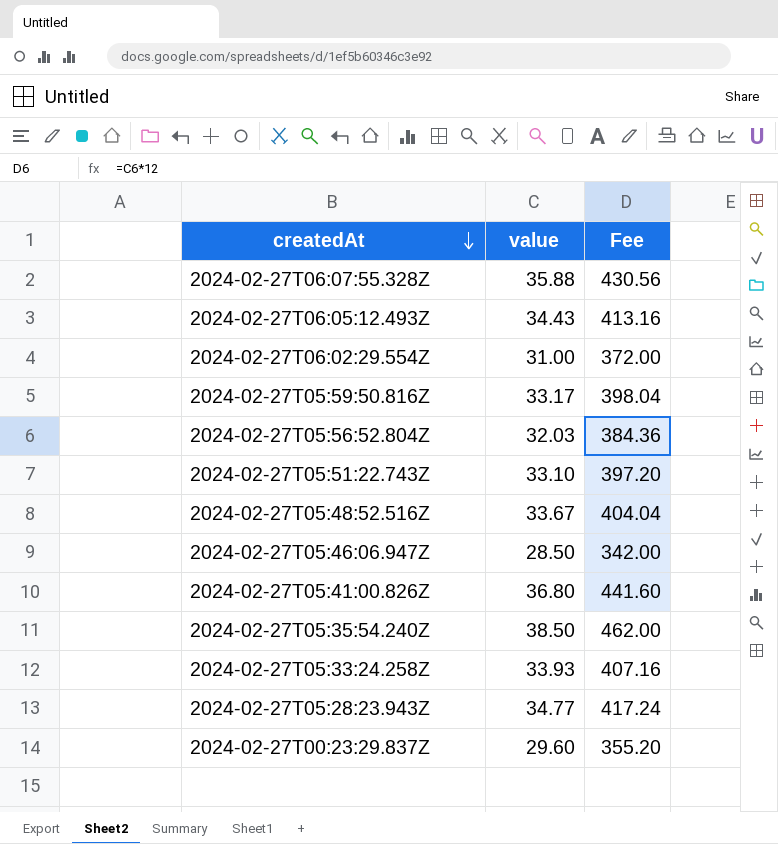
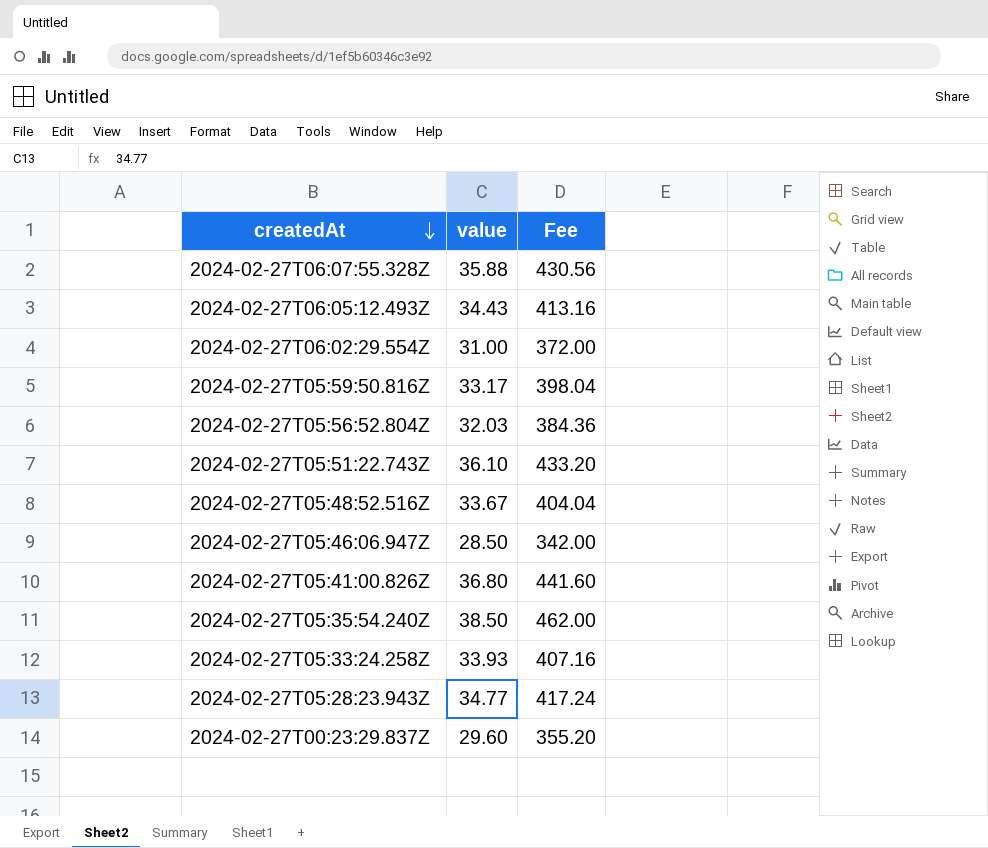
2024-02-27T05:51:22.743Z | value: 33.10 -> 36.10
2024-02-27T05:51:22.743Z | Fee: 397.20 -> 433.20

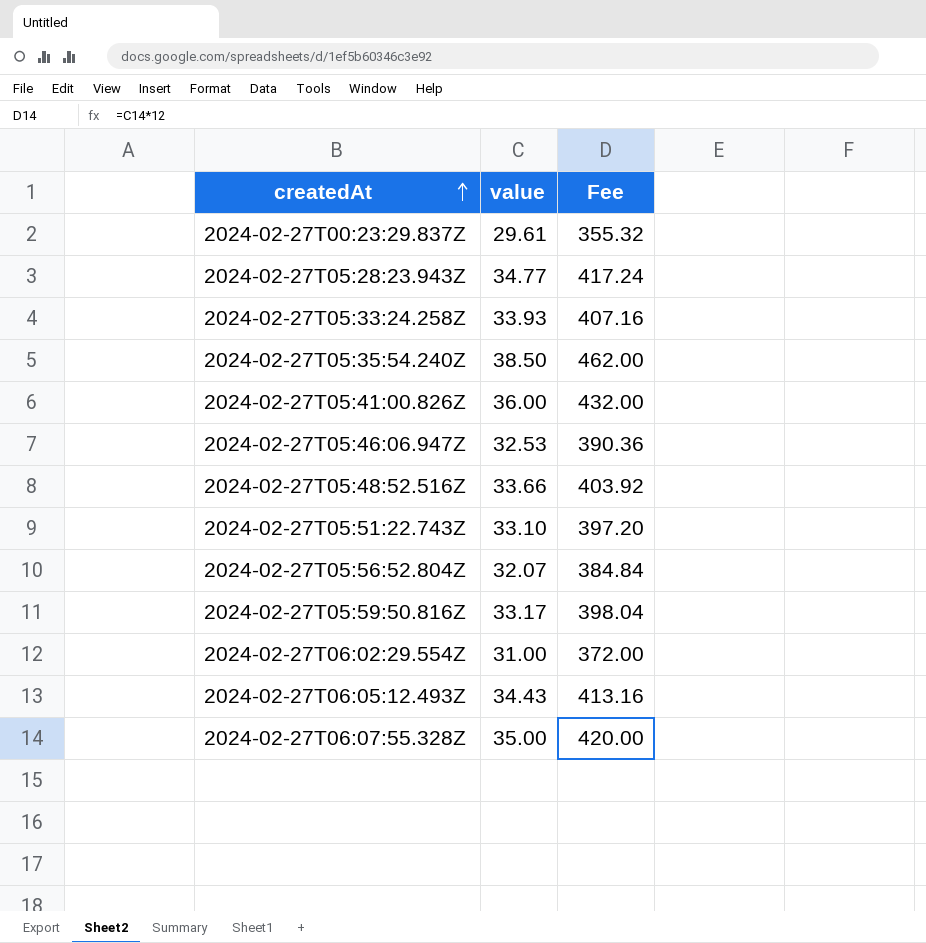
row order: createdAt descending -> createdAt ascending
2024-02-27T00:23:29.837Z | value: 29.60 -> 29.61
2024-02-27T00:23:29.837Z | Fee: 355.20 -> 355.32
2024-02-27T05:41:00.826Z | value: 36.80 -> 36.00
2024-02-27T05:41:00.826Z | Fee: 441.60 -> 432.00
2024-02-27T05:46:06.947Z | value: 28.50 -> 32.53
2024-02-27T05:46:06.947Z | Fee: 342.00 -> 390.36
2024-02-27T05:48:52.516Z | value: 33.67 -> 33.66
2024-02-27T05:48:52.516Z | Fee: 404.04 -> 403.92
2024-02-27T05:51:22.743Z | value: 36.10 -> 33.10
2024-02-27T05:51:22.743Z | Fee: 433.20 -> 397.20
2024-02-27T05:56:52.804Z | value: 32.03 -> 32.07
2024-02-27T05:56:52.804Z | Fee: 384.36 -> 384.84
2024-02-27T06:07:55.328Z | value: 35.88 -> 35.00
2024-02-27T06:07:55.328Z | Fee: 430.56 -> 420.00

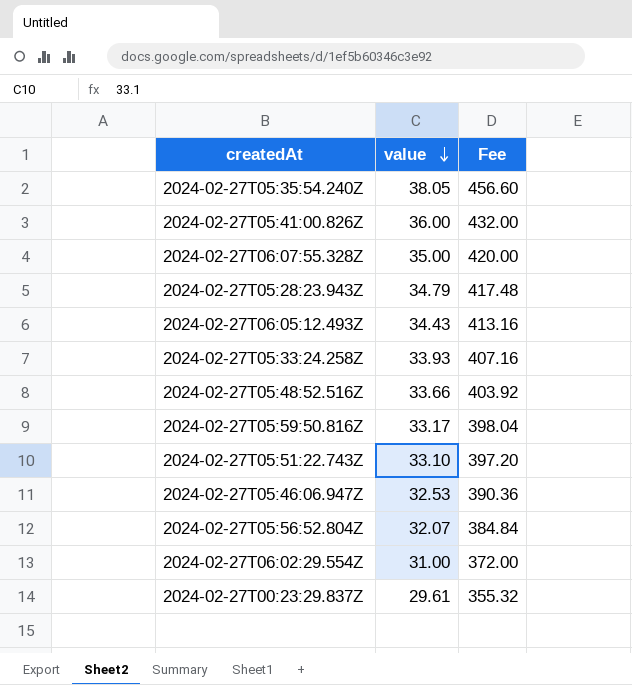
row order: createdAt ascending -> value descending
2024-02-27T05:35:54.240Z | value: 38.50 -> 38.05
2024-02-27T05:35:54.240Z | Fee: 462.00 -> 456.60
2024-02-27T05:28:23.943Z | value: 34.77 -> 34.79
2024-02-27T05:28:23.943Z | Fee: 417.24 -> 417.48

